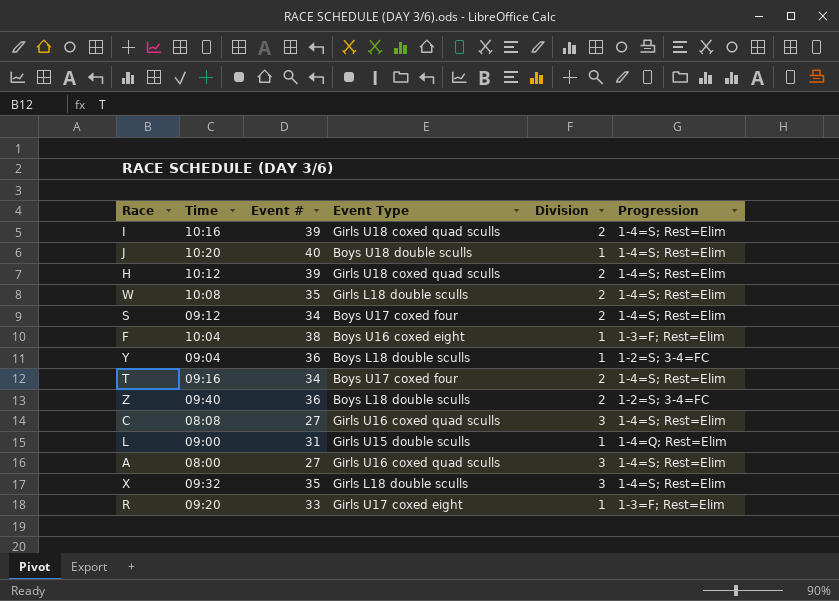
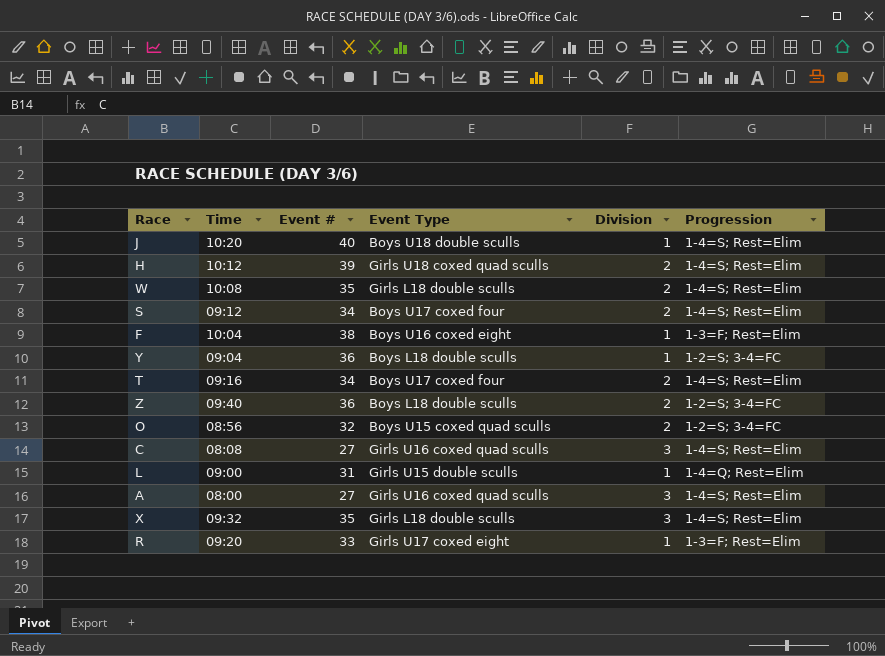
row I: 10:16 | 39 | Girls U18 coxed quad sculls | 2 | 1-4=S; Rest=Elim -> none
row O: none -> 08:56 | 32 | Boys U15 coxed quad sculls | 2 | 1-2=S; 3-4=FC

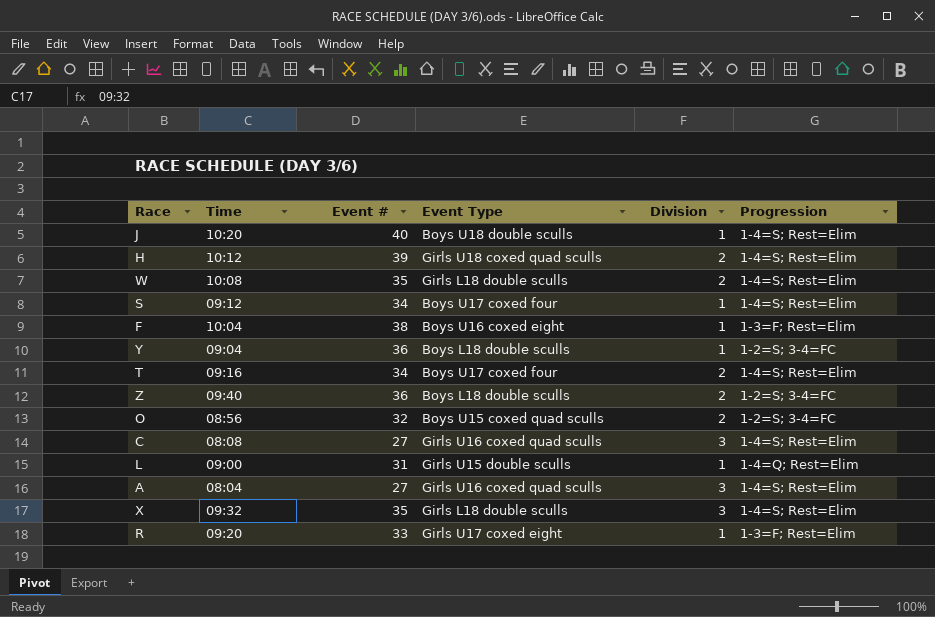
S | Division: 2 -> 1
A | Time: 08:00 -> 08:04

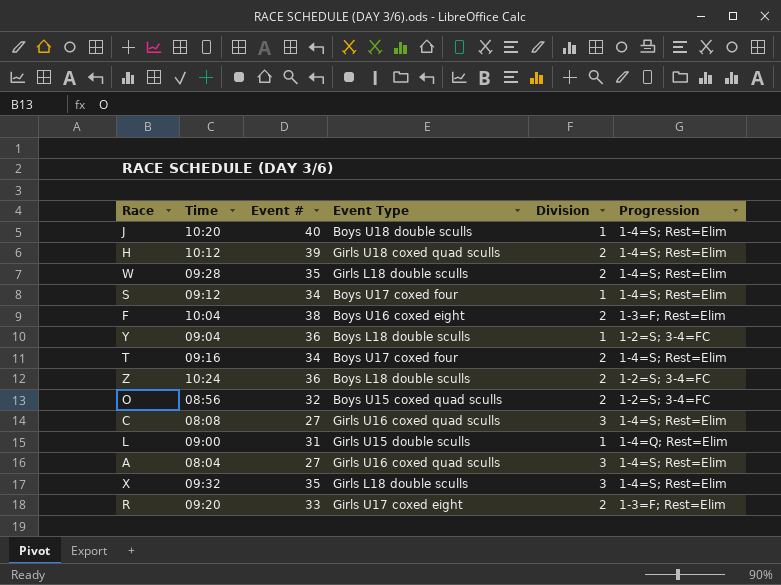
W | Time: 10:08 -> 09:28
F | Division: 1 -> 2
Z | Time: 09:40 -> 10:24
R | Division: 1 -> 2

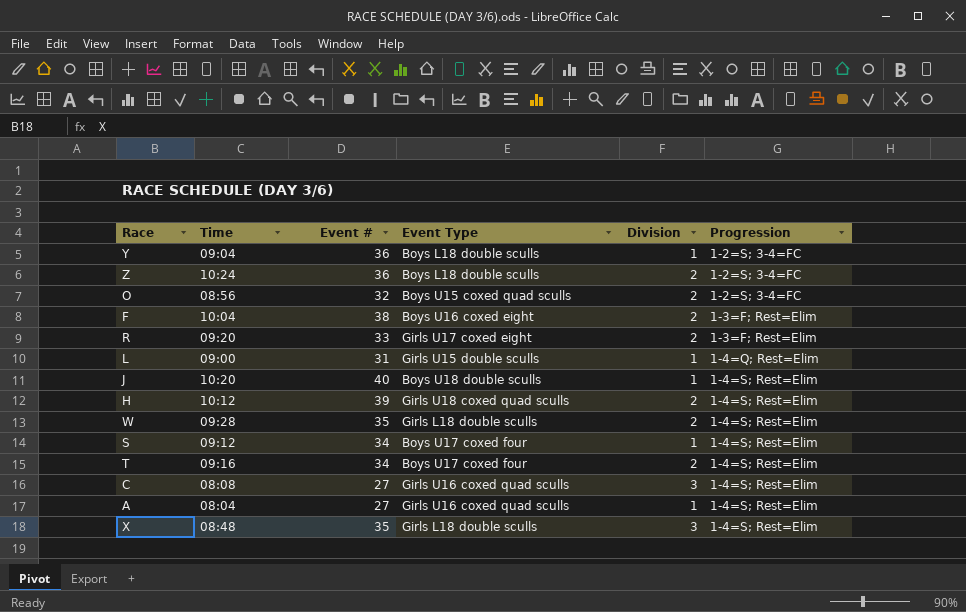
row order: none -> Progression ascending
A | Division: 3 -> 1
X | Time: 09:32 -> 08:48

